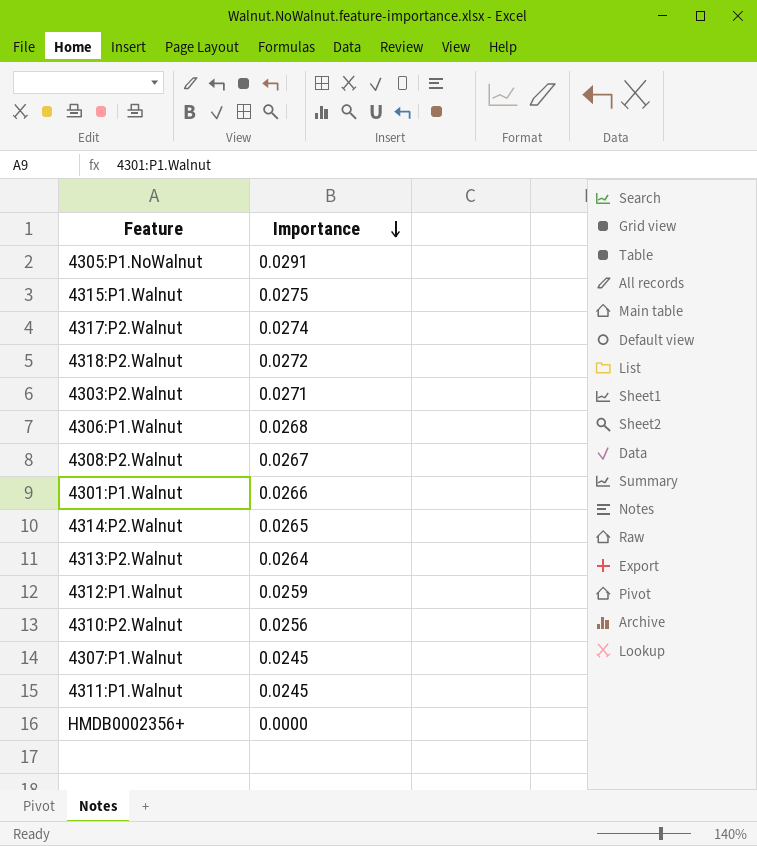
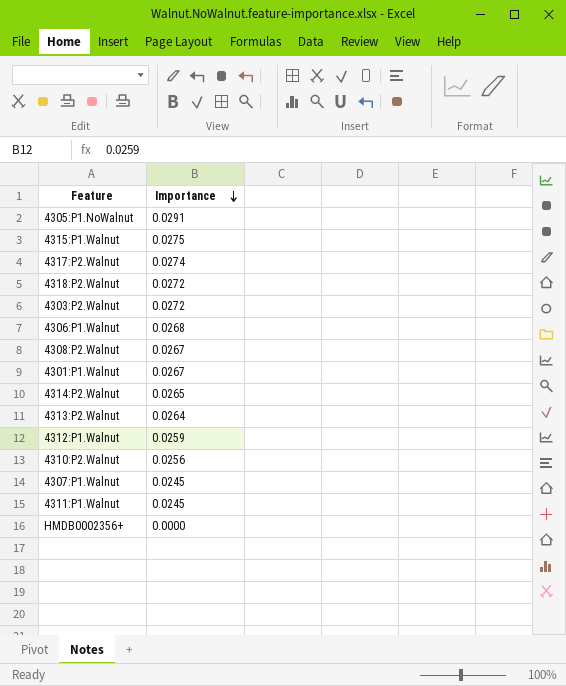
4303:P2.Walnut | Importance: 0.0271 -> 0.0272
4301:P1.Walnut | Importance: 0.0266 -> 0.0267

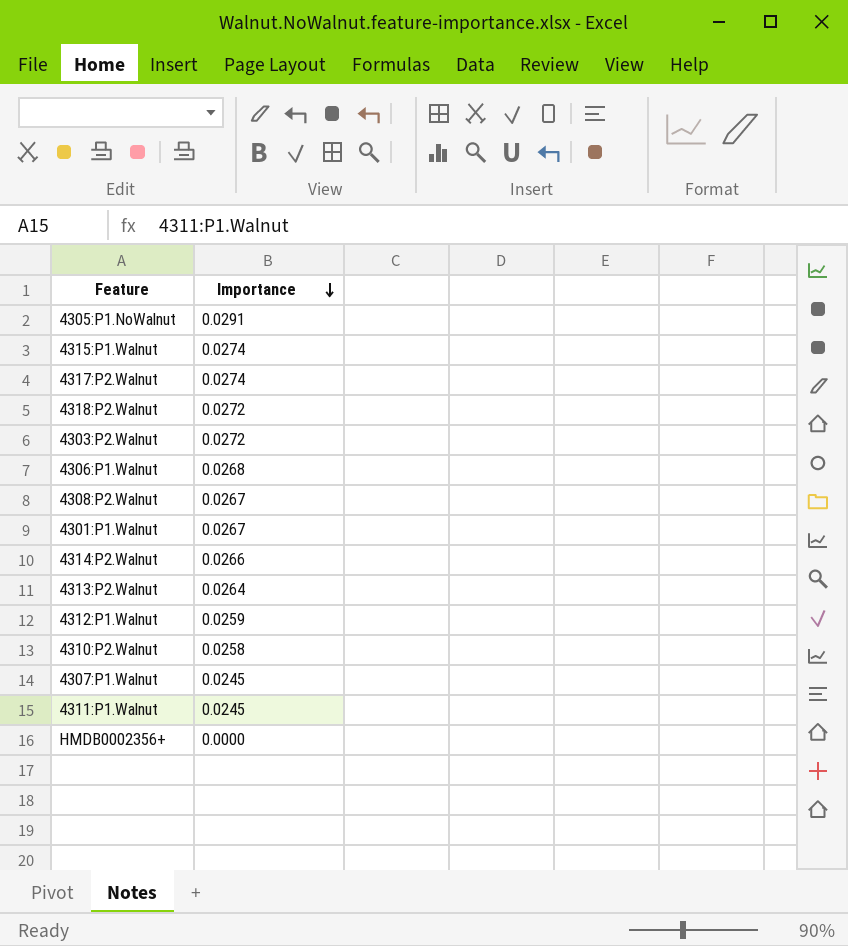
4315:P1.Walnut | Importance: 0.0275 -> 0.0274
4314:P2.Walnut | Importance: 0.0265 -> 0.0266
4310:P2.Walnut | Importance: 0.0256 -> 0.0258

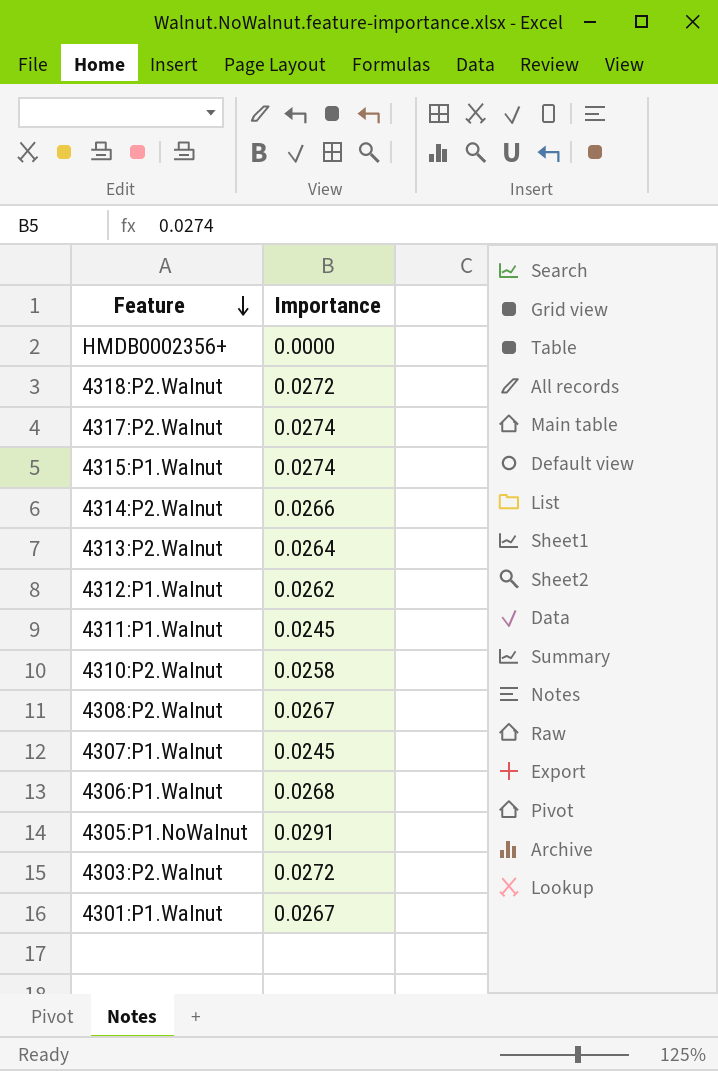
row order: Importance descending -> Feature descending
4312:P1.Walnut | Importance: 0.0259 -> 0.0262

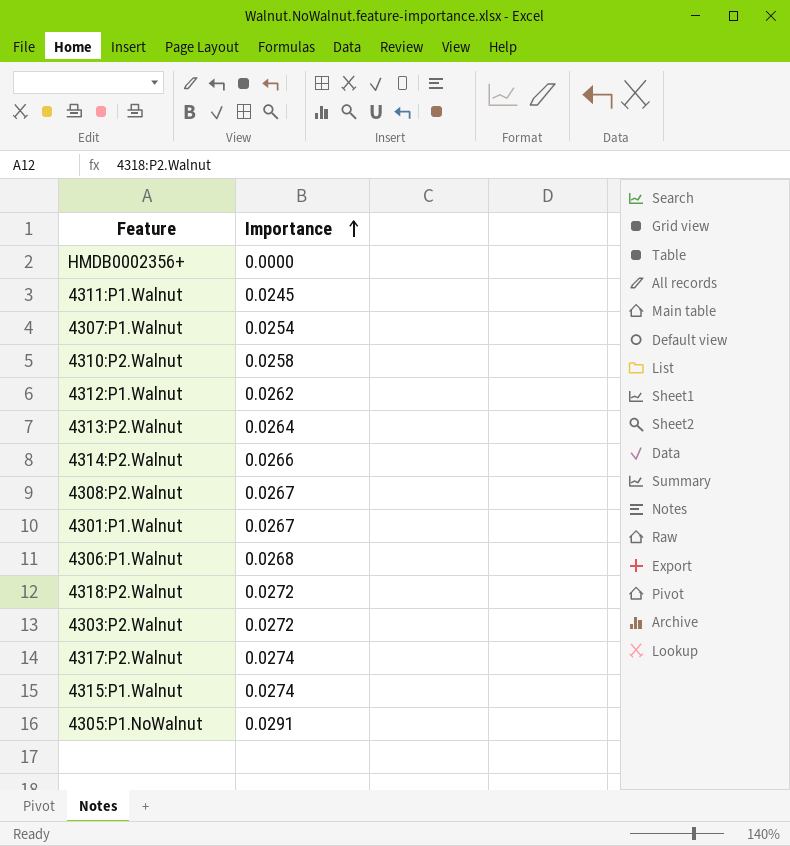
row order: Feature descending -> Importance ascending
4307:P1.Walnut | Importance: 0.0245 -> 0.0254

